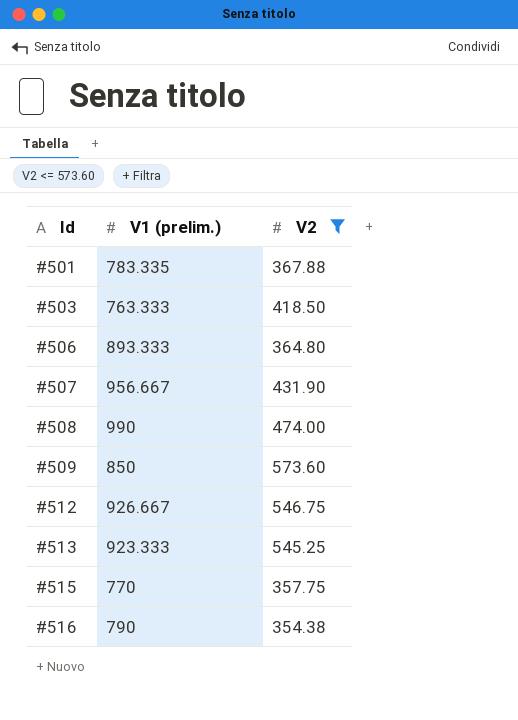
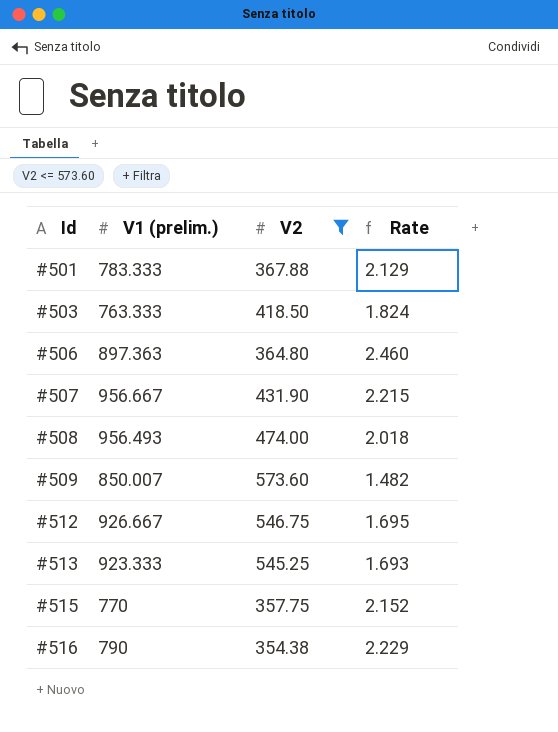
column Rate | formula: none -> [V1 (prelim.)] / [V2]
#501 | V1 (prelim.): 783.335 -> 783.333
#506 | V1 (prelim.): 893.333 -> 897.363
#508 | V1 (prelim.): 990 -> 956.493
#509 | V1 (prelim.): 850 -> 850.007

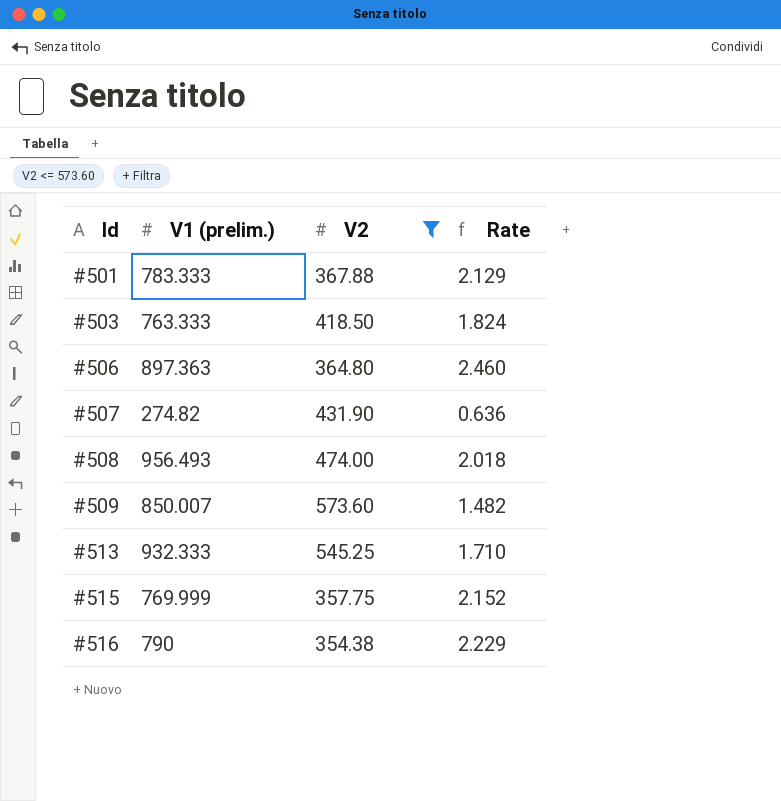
row #512: 926.667 | 546.75 | 1.695 -> none
#507 | V1 (prelim.): 956.667 -> 274.82
#507 | Rate: 2.215 -> 0.636
#513 | V1 (prelim.): 923.333 -> 932.333
#513 | Rate: 1.693 -> 1.710
#515 | V1 (prelim.): 770 -> 769.999

